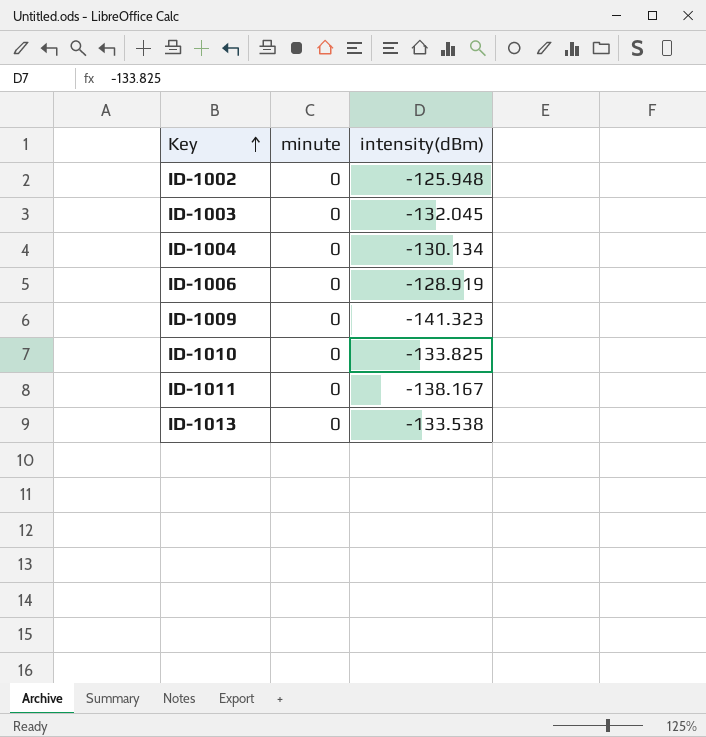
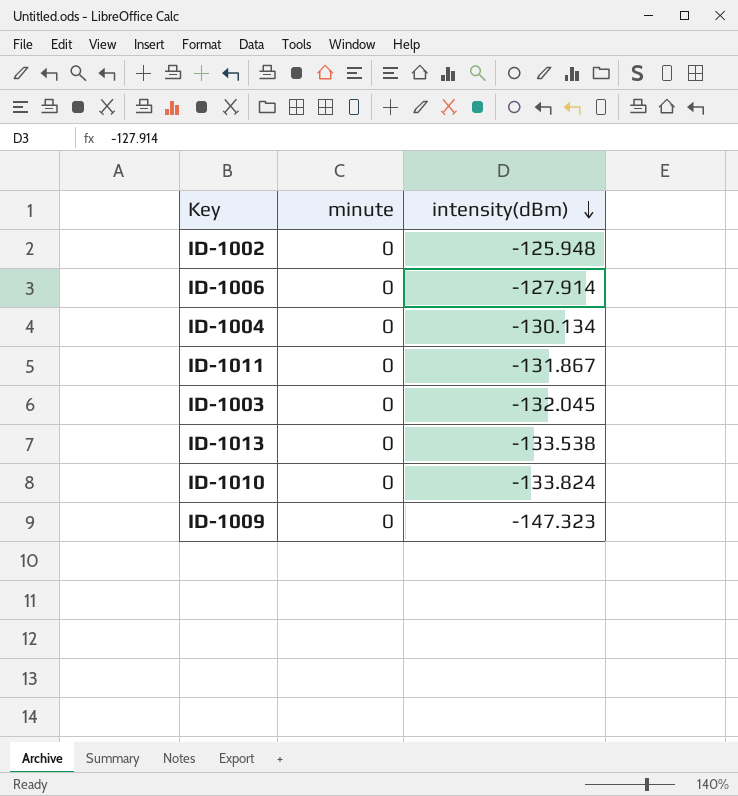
row order: Key ascending -> intensity(dBm) descending
ID-1006 | intensity(dBm): -128.919 -> -127.914
ID-1011 | intensity(dBm): -138.167 -> -131.867
ID-1010 | intensity(dBm): -133.825 -> -133.824
ID-1009 | intensity(dBm): -141.323 -> -147.323

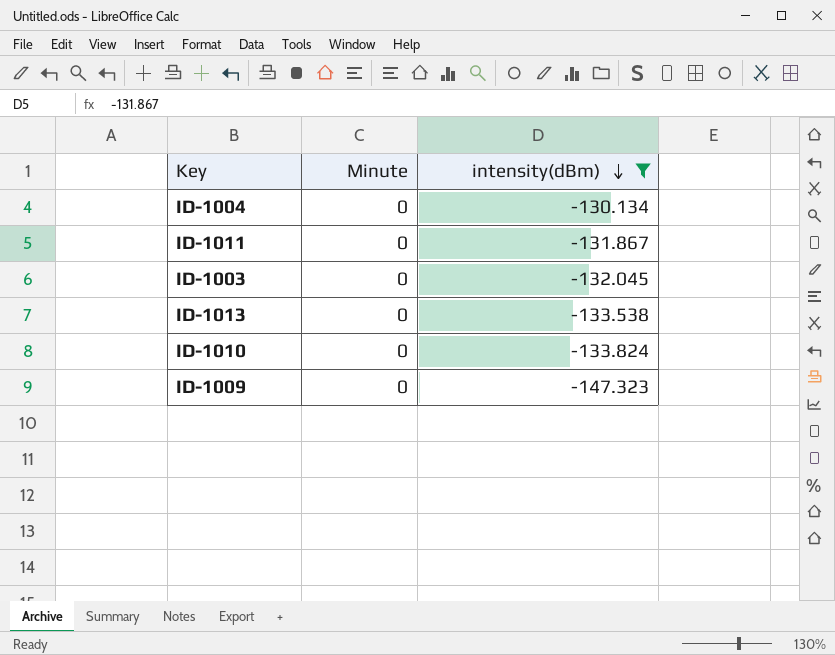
filter: none -> intensity(dBm) <= -130.134
column name: minute -> Minute

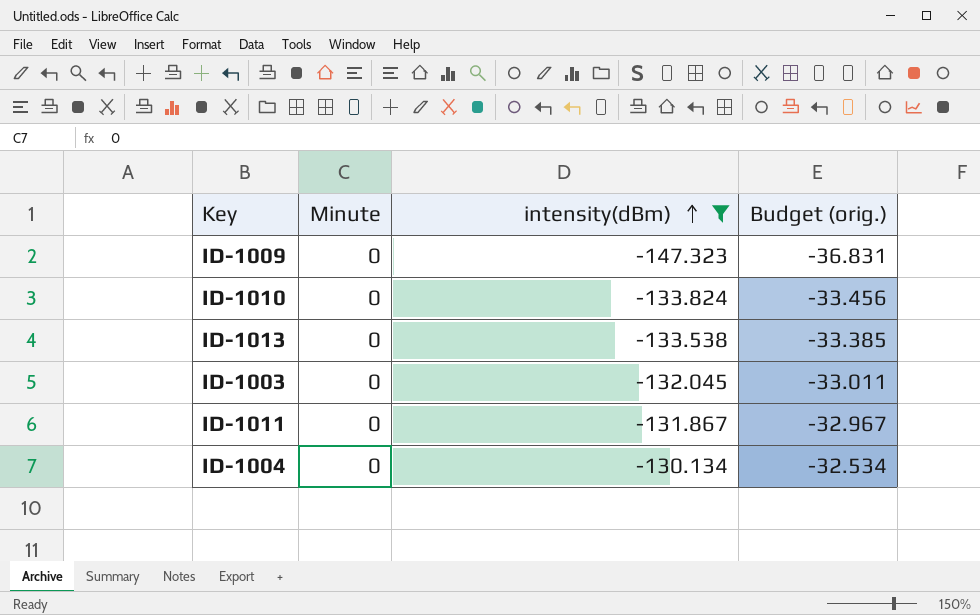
row order: intensity(dBm) descending -> intensity(dBm) ascending
column Budget (orig.) | formula: none -> [intensity(dBm)] * 0.25

